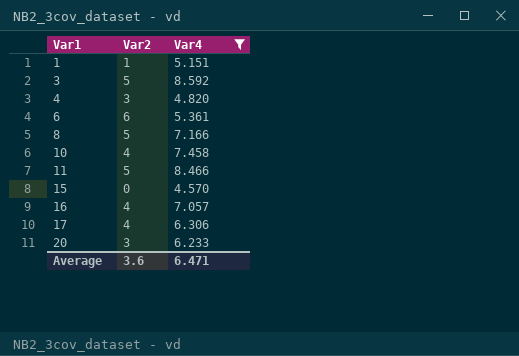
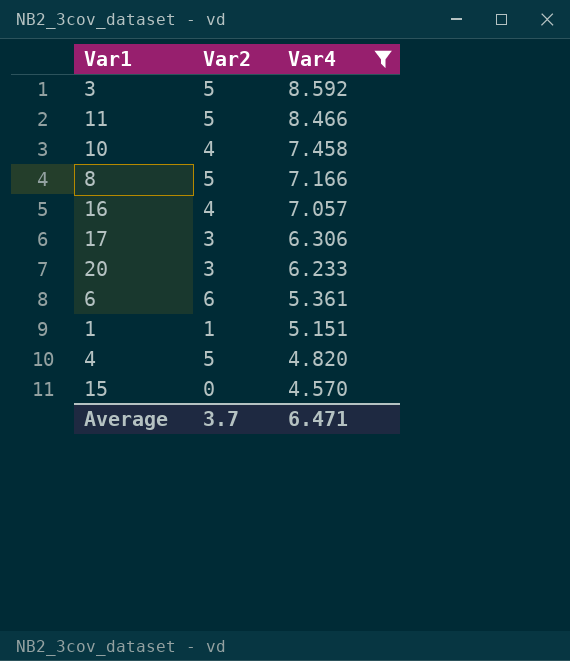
row order: Var1 ascending -> Var4 descending
17 | Var2: 4 -> 3
4 | Var2: 3 -> 5
Average | Var2: 3.6 -> 3.7

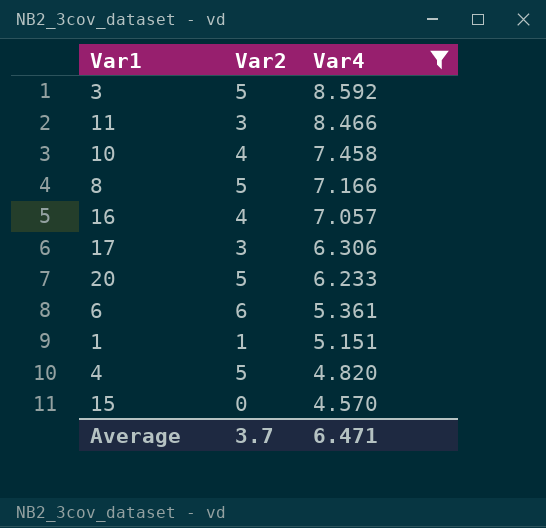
11 | Var2: 5 -> 3
20 | Var2: 3 -> 5

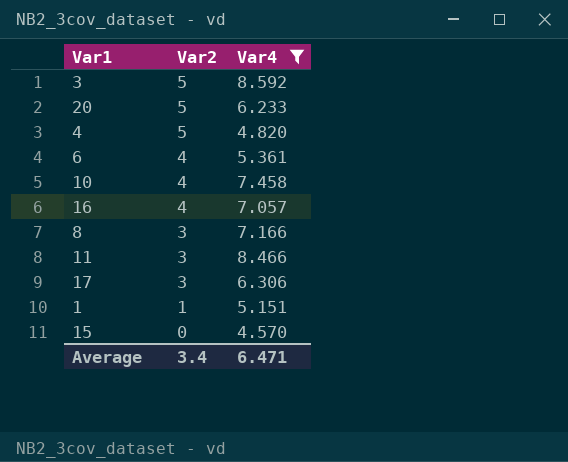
row order: Var4 descending -> Var2 descending
6 | Var2: 6 -> 4
8 | Var2: 5 -> 3
Average | Var2: 3.7 -> 3.4

